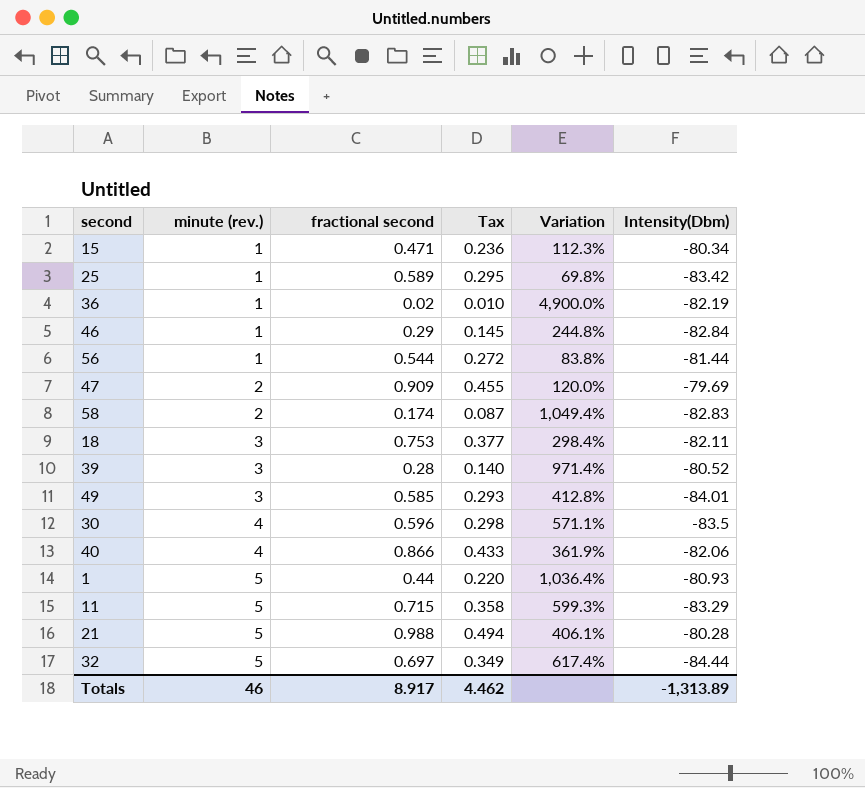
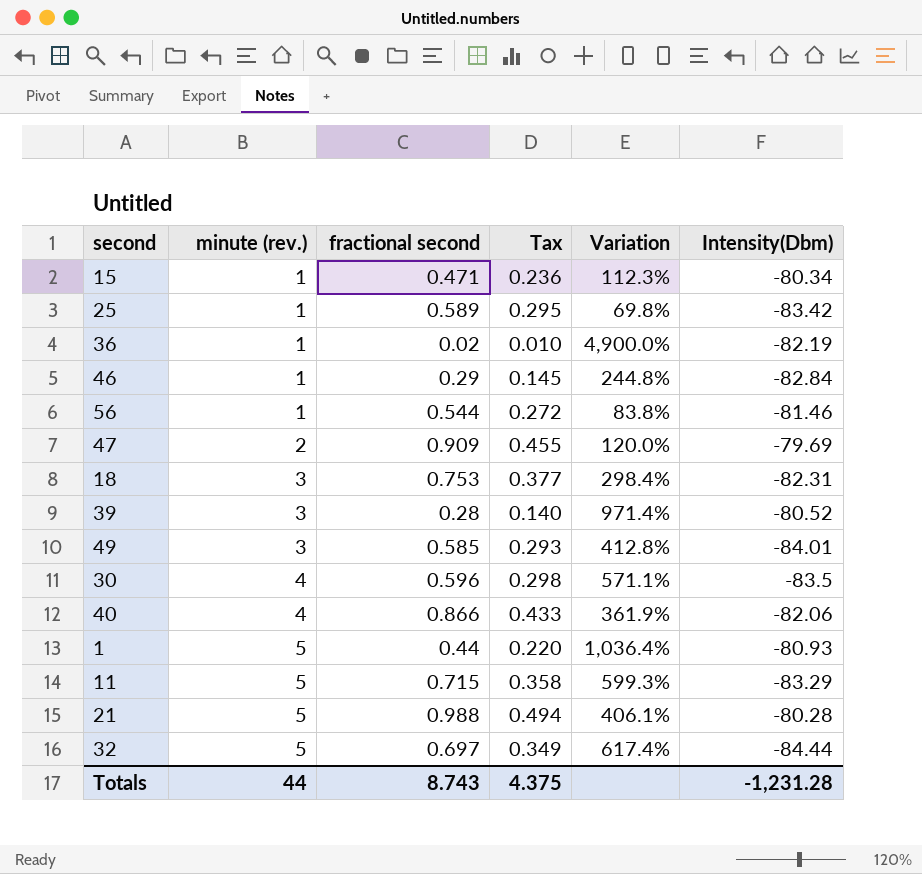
row 58: 2 | 0.174 | 0.087 | 1,049.4% | -82.83 -> none
56 | Intensity(Dbm): -81.44 -> -81.46
18 | Intensity(Dbm): -82.11 -> -82.31
Totals | minute (rev.): 46 -> 44
Totals | fractional second: 8.917 -> 8.743
Totals | Tax: 4.462 -> 4.375
Totals | Intensity(Dbm): -1,313.89 -> -1,231.28

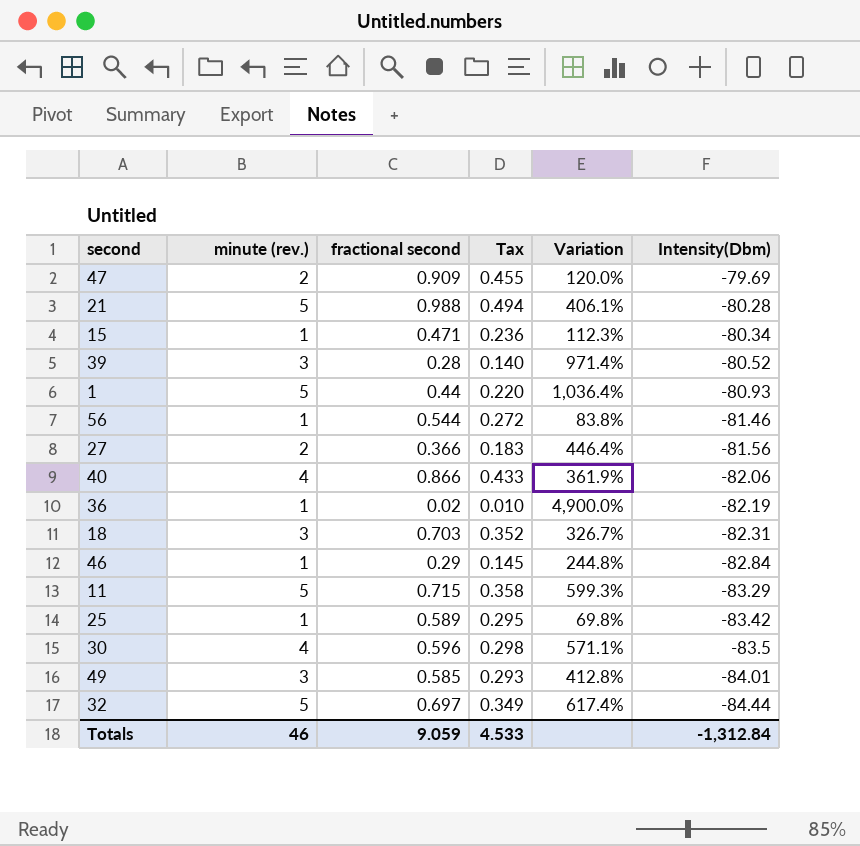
row order: minute (rev.) ascending -> Intensity(Dbm) descending
row 27: none -> 2 | 0.366 | 0.183 | 446.4% | -81.56
18 | fractional second: 0.753 -> 0.703
18 | Tax: 0.377 -> 0.352
18 | Variation: 298.4% -> 326.7%
Totals | minute (rev.): 44 -> 46
Totals | fractional second: 8.743 -> 9.059
Totals | Tax: 4.375 -> 4.533
Totals | Intensity(Dbm): -1,231.28 -> -1,312.84

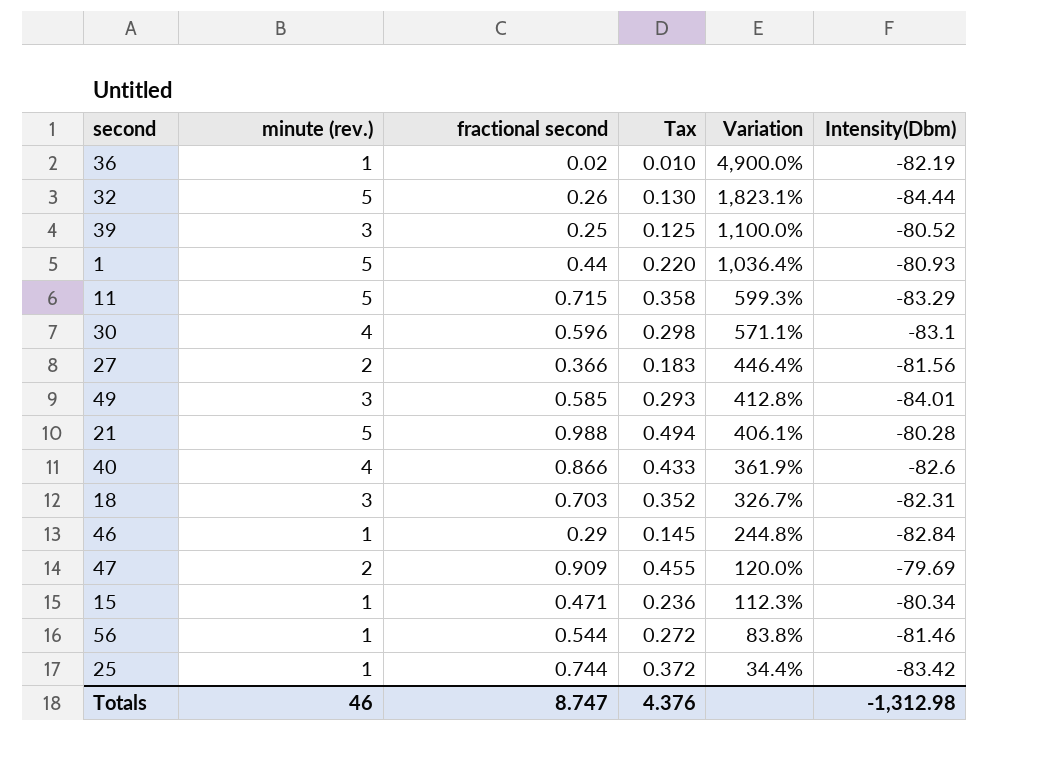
row order: Intensity(Dbm) descending -> Variation descending
32 | fractional second: 0.697 -> 0.26
32 | Tax: 0.349 -> 0.130
32 | Variation: 617.4% -> 1,823.1%
39 | fractional second: 0.28 -> 0.25
39 | Tax: 0.140 -> 0.125
39 | Variation: 971.4% -> 1,100.0%
30 | Intensity(Dbm): -83.5 -> -83.1
40 | Intensity(Dbm): -82.06 -> -82.6
25 | fractional second: 0.589 -> 0.744
25 | Tax: 0.295 -> 0.372
25 | Variation: 69.8% -> 34.4%
Totals | fractional second: 9.059 -> 8.747
Totals | Tax: 4.533 -> 4.376
Totals | Intensity(Dbm): -1,312.84 -> -1,312.98

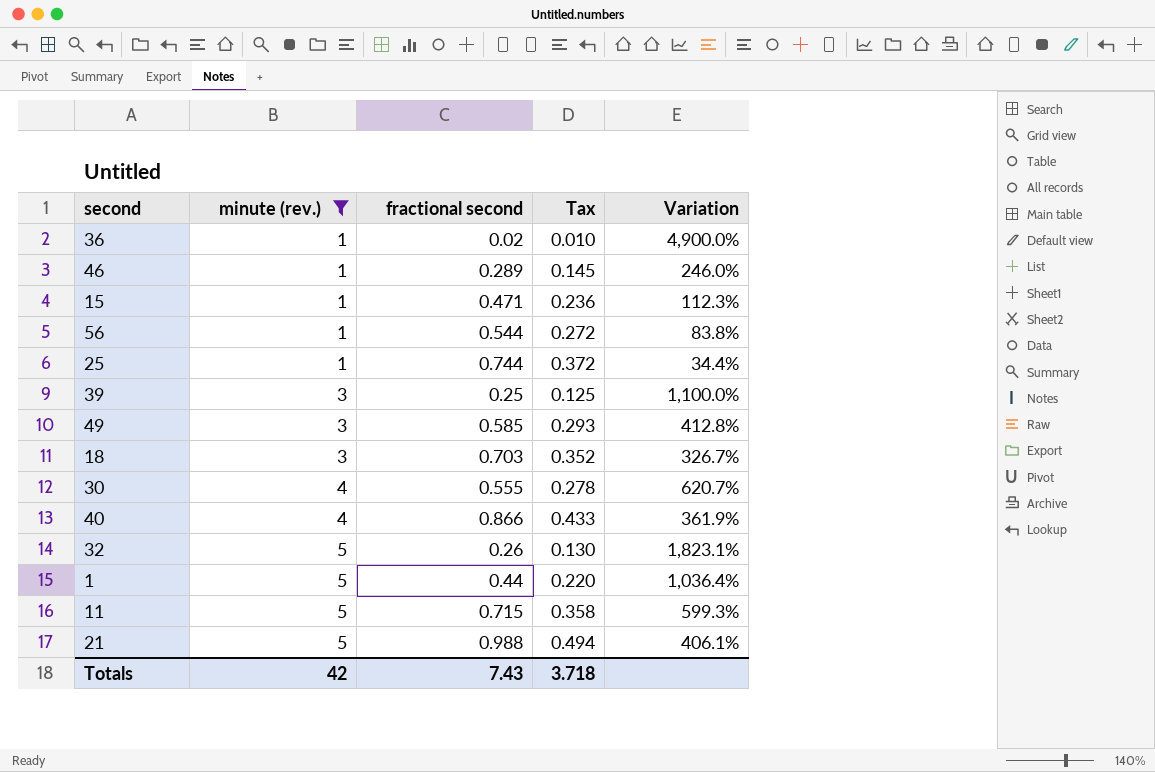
filter: none -> minute (rev.) != 2
row order: Variation descending -> minute (rev.) ascending
column Intensity(Dbm) | position: 6 -> none
46 | fractional second: 0.29 -> 0.289
46 | Variation: 244.8% -> 246.0%
30 | fractional second: 0.596 -> 0.555
30 | Tax: 0.298 -> 0.278
30 | Variation: 571.1% -> 620.7%
Totals | minute (rev.): 46 -> 42
Totals | fractional second: 8.747 -> 7.43
Totals | Tax: 4.376 -> 3.718

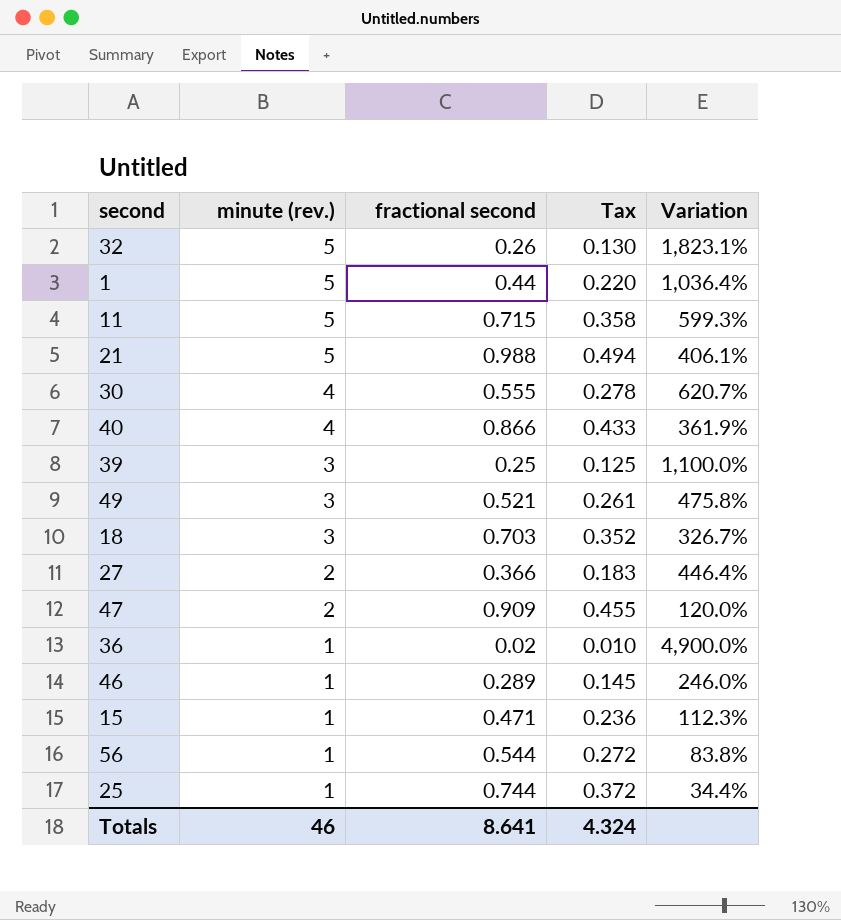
filter: minute (rev.) != 2 -> none
row order: minute (rev.) ascending -> minute (rev.) descending
49 | fractional second: 0.585 -> 0.521
49 | Tax: 0.293 -> 0.261
49 | Variation: 412.8% -> 475.8%
Totals | minute (rev.): 42 -> 46
Totals | fractional second: 7.43 -> 8.641
Totals | Tax: 3.718 -> 4.324

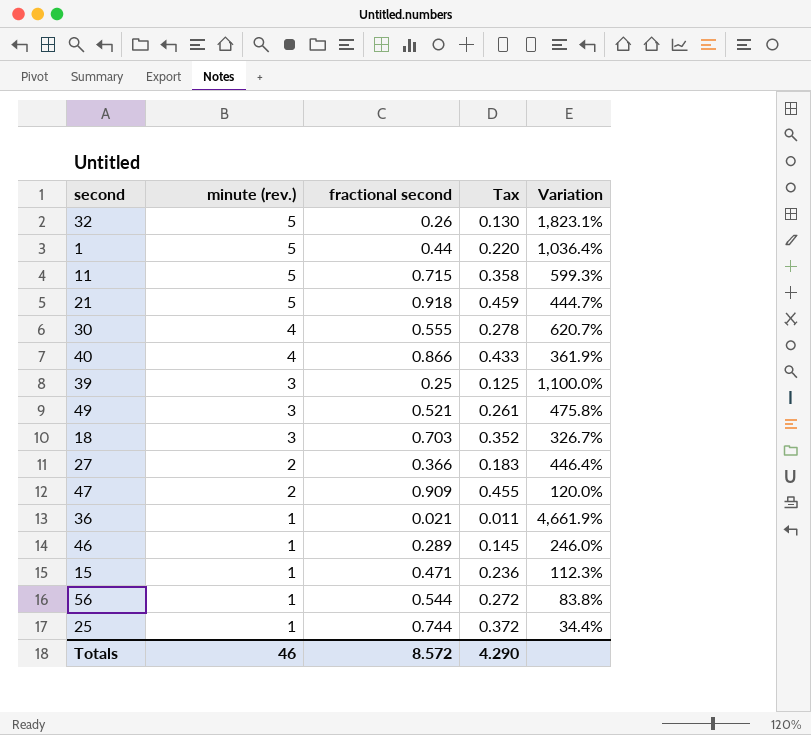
21 | fractional second: 0.988 -> 0.918
21 | Tax: 0.494 -> 0.459
21 | Variation: 406.1% -> 444.7%
36 | fractional second: 0.02 -> 0.021
36 | Tax: 0.010 -> 0.011
36 | Variation: 4,900.0% -> 4,661.9%
Totals | fractional second: 8.641 -> 8.572
Totals | Tax: 4.324 -> 4.290

